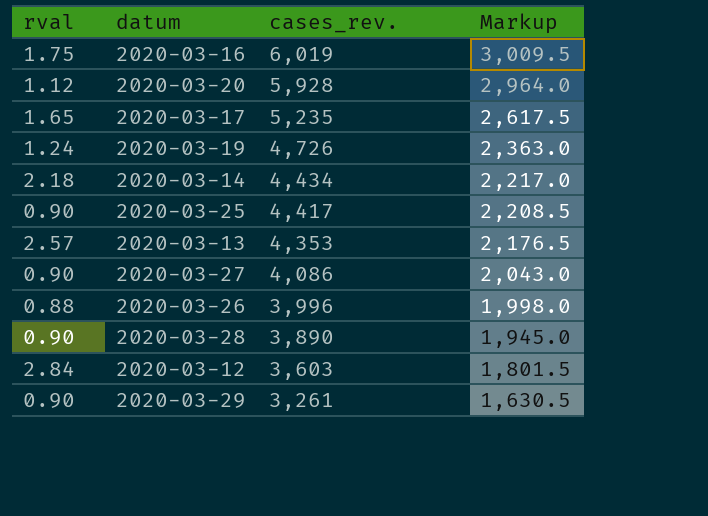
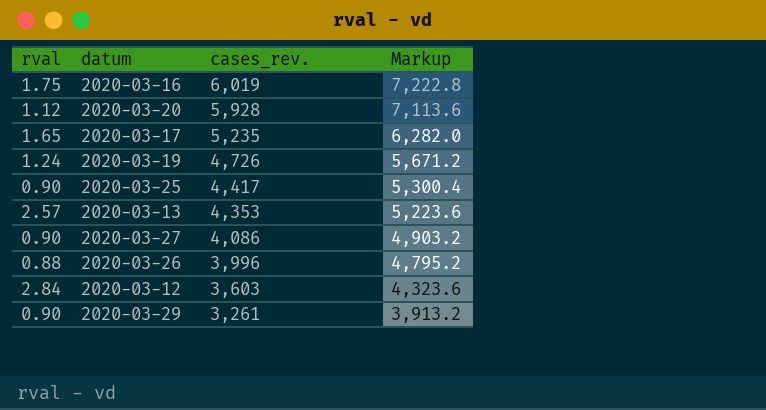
column Markup | formula: [cases_rev.] * 0.5 -> [cases_rev.] * 1.2
row 2020-03-14: 2.18 | 4,434 | 2,217.0 -> none
row 2020-03-28: 0.90 | 3,890 | 1,945.0 -> none

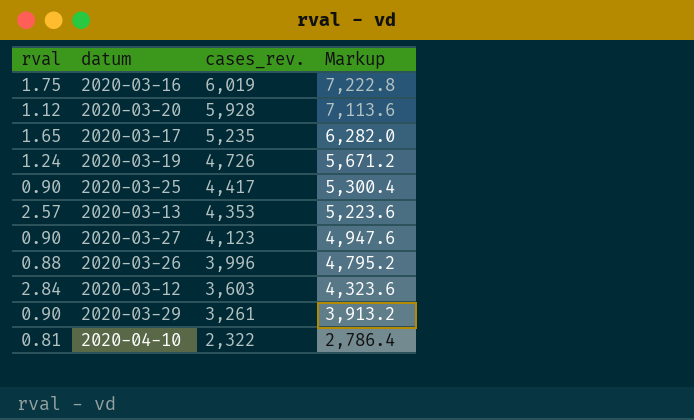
2020-03-27 | cases_rev.: 4,086 -> 4,123
2020-03-27 | Markup: 4,903.2 -> 4,947.6
row 2020-04-10: none -> 0.81 | 2,322 | 2,786.4

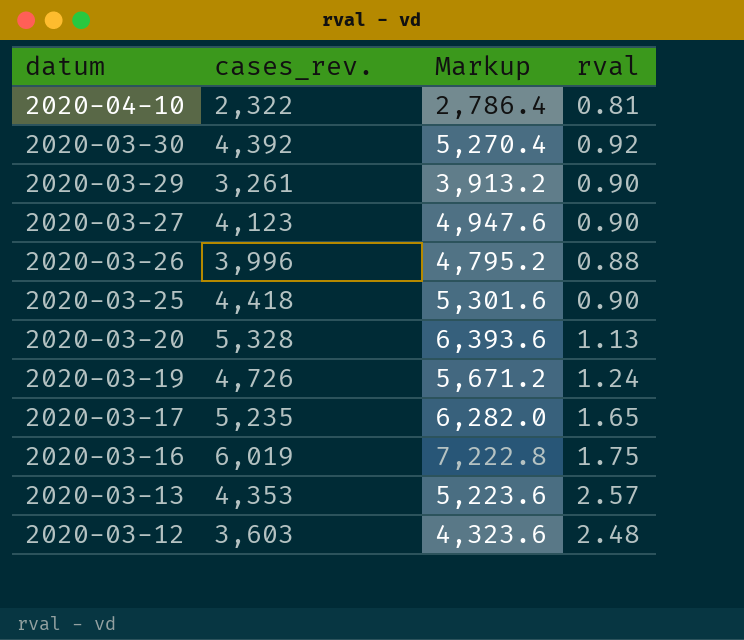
row order: cases_rev. descending -> datum descending
column rval | position: 1 -> 4
row 2020-03-30: none -> 4,392 | 5,270.4 | 0.92
2020-03-25 | cases_rev.: 4,417 -> 4,418
2020-03-25 | Markup: 5,300.4 -> 5,301.6
2020-03-20 | cases_rev.: 5,928 -> 5,328
2020-03-20 | Markup: 7,113.6 -> 6,393.6
2020-03-20 | rval: 1.12 -> 1.13
2020-03-12 | rval: 2.84 -> 2.48

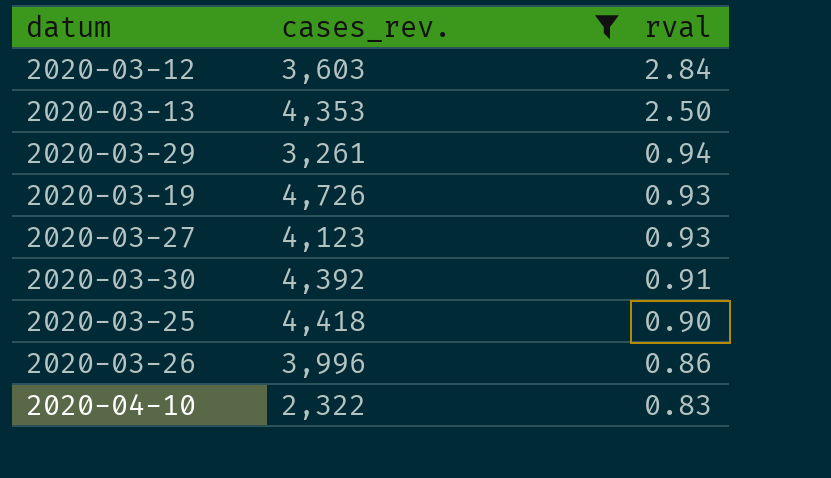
filter: none -> cases_rev. <= 4,726
row order: datum descending -> rval descending
column Markup | formula: [cases_rev.] * 1.2 -> none
2020-03-12 | rval: 2.48 -> 2.84
2020-03-13 | rval: 2.57 -> 2.50
2020-03-29 | rval: 0.90 -> 0.94
2020-03-19 | rval: 1.24 -> 0.93
2020-03-27 | rval: 0.90 -> 0.93
2020-03-30 | rval: 0.92 -> 0.91
2020-03-26 | rval: 0.88 -> 0.86
2020-04-10 | rval: 0.81 -> 0.83

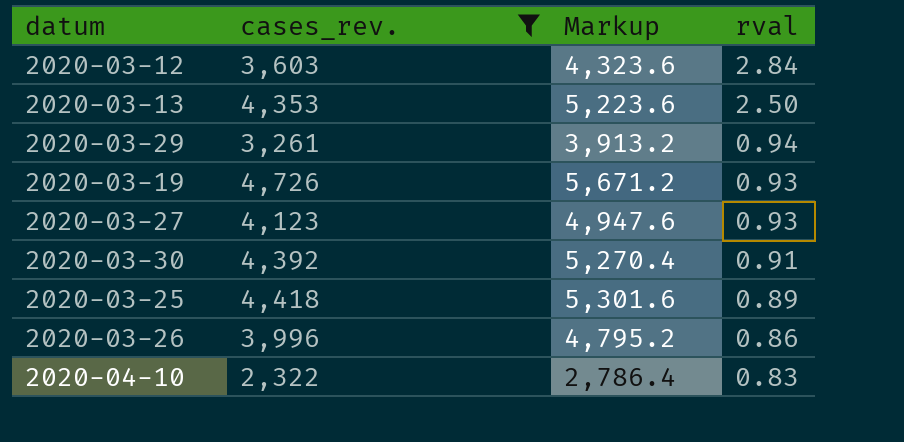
column Markup | formula: none -> [cases_rev.] * 1.2
2020-03-25 | rval: 0.90 -> 0.89

